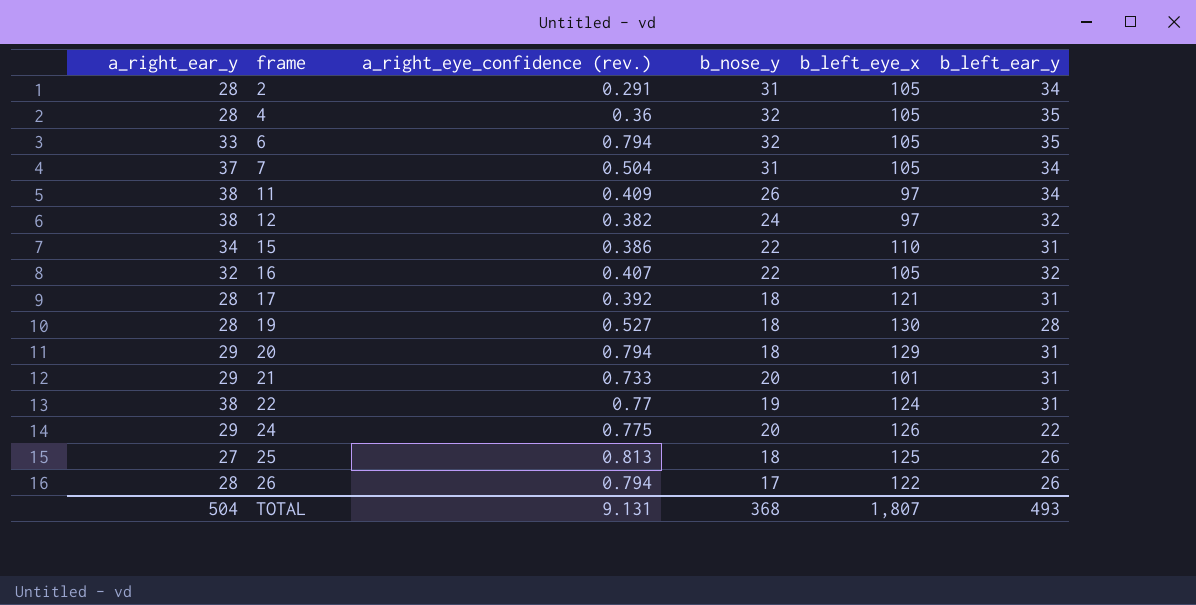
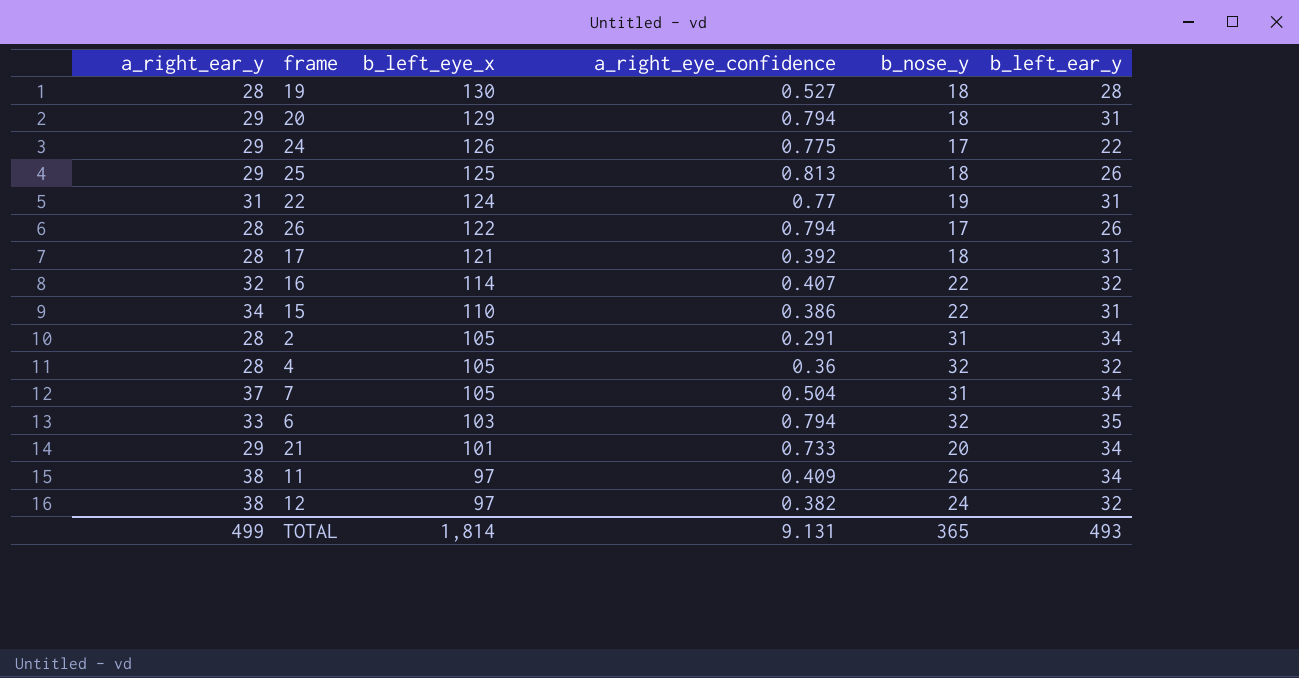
row order: frame ascending -> b_left_eye_x descending
column b_left_eye_x | position: 5 -> 3
column name: a_right_eye_confidence (rev.) -> a_right_eye_confidence
24 | b_nose_y: 20 -> 17
25 | a_right_ear_y: 27 -> 29
22 | a_right_ear_y: 38 -> 31
16 | b_left_eye_x: 105 -> 114
4 | b_left_ear_y: 35 -> 32
6 | b_left_eye_x: 105 -> 103
21 | b_left_ear_y: 31 -> 34
TOTAL | a_right_ear_y: 504 -> 499
TOTAL | b_left_eye_x: 1,807 -> 1,814
TOTAL | b_nose_y: 368 -> 365

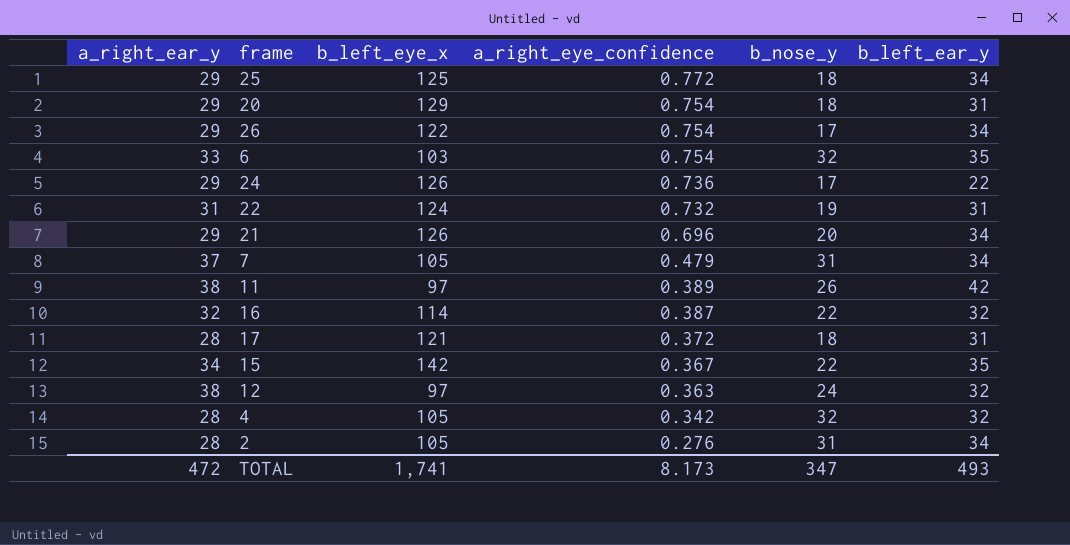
row order: b_left_eye_x descending -> a_right_eye_confidence descending
row 19: 28 | 130 | 0.527 | 18 | 28 -> none
25 | a_right_eye_confidence: 0.813 -> 0.772
25 | b_left_ear_y: 26 -> 34
20 | a_right_eye_confidence: 0.794 -> 0.754
26 | a_right_ear_y: 28 -> 29
26 | a_right_eye_confidence: 0.794 -> 0.754
26 | b_left_ear_y: 26 -> 34
6 | a_right_eye_confidence: 0.794 -> 0.754
24 | a_right_eye_confidence: 0.775 -> 0.736
22 | a_right_eye_confidence: 0.77 -> 0.732
21 | b_left_eye_x: 101 -> 126
21 | a_right_eye_confidence: 0.733 -> 0.696
7 | a_right_eye_confidence: 0.504 -> 0.479
11 | a_right_eye_confidence: 0.409 -> 0.389
11 | b_left_ear_y: 34 -> 42
16 | a_right_eye_confidence: 0.407 -> 0.387
17 | a_right_eye_confidence: 0.392 -> 0.372
15 | b_left_eye_x: 110 -> 142
15 | a_right_eye_confidence: 0.386 -> 0.367
15 | b_left_ear_y: 31 -> 35
12 | a_right_eye_confidence: 0.382 -> 0.363
4 | a_right_eye_confidence: 0.36 -> 0.342
2 | a_right_eye_confidence: 0.291 -> 0.276
TOTAL | a_right_ear_y: 499 -> 472
TOTAL | b_left_eye_x: 1,814 -> 1,741
TOTAL | a_right_eye_confidence: 9.131 -> 8.173
TOTAL | b_nose_y: 365 -> 347

